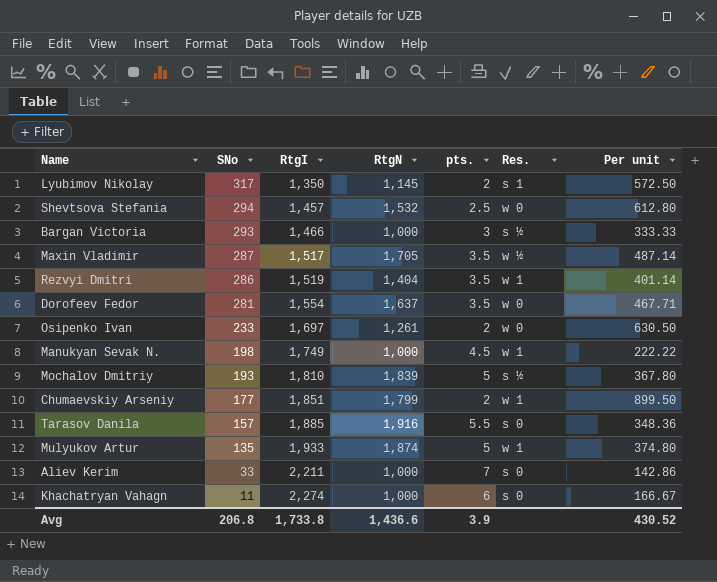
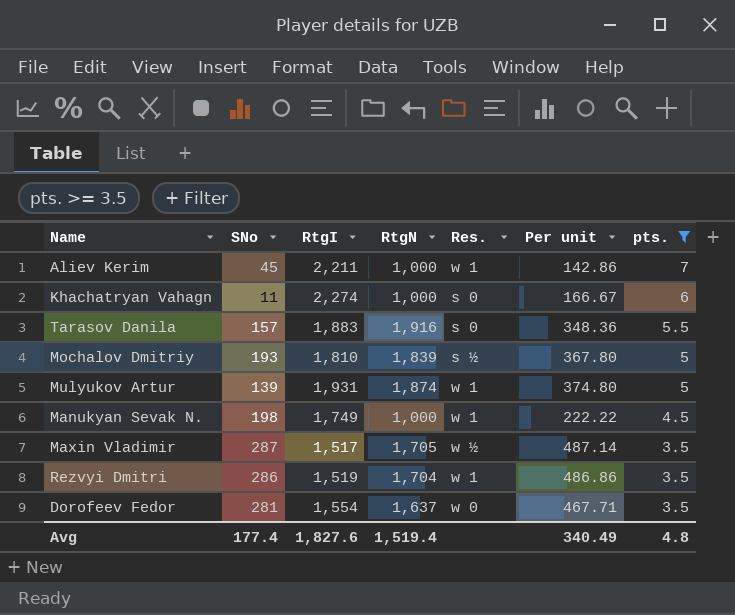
filter: none -> pts. >= 3.5
row order: SNo descending -> pts. descending
column pts. | position: 5 -> 7
Aliev Kerim | SNo: 33 -> 45
Aliev Kerim | Res.: s 0 -> w 1
Tarasov Danila | RtgI: 1,885 -> 1,883
Mulyukov Artur | SNo: 135 -> 139
Mulyukov Artur | RtgI: 1,933 -> 1,931
Rezvyi Dmitri | RtgN: 1,404 -> 1,704
Rezvyi Dmitri | Per unit: 401.14 -> 486.86
Avg | SNo: 206.8 -> 177.4
Avg | RtgI: 1,733.8 -> 1,827.6
Avg | RtgN: 1,436.6 -> 1,519.4
Avg | Per unit: 430.52 -> 340.49
Avg | pts.: 3.9 -> 4.8

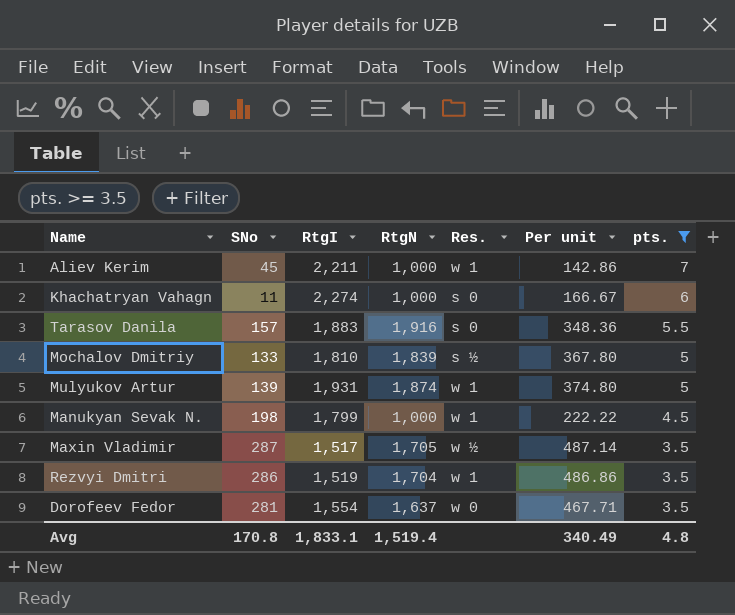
Mochalov Dmitriy | SNo: 193 -> 133
Manukyan Sevak N. | RtgI: 1,749 -> 1,799
Avg | SNo: 177.4 -> 170.8
Avg | RtgI: 1,827.6 -> 1,833.1

